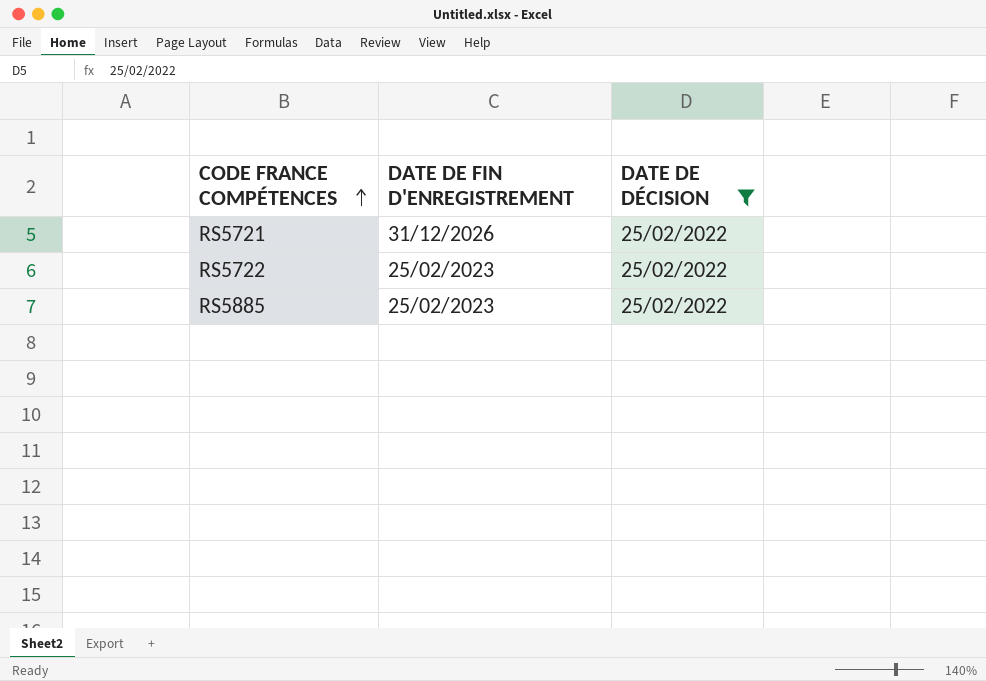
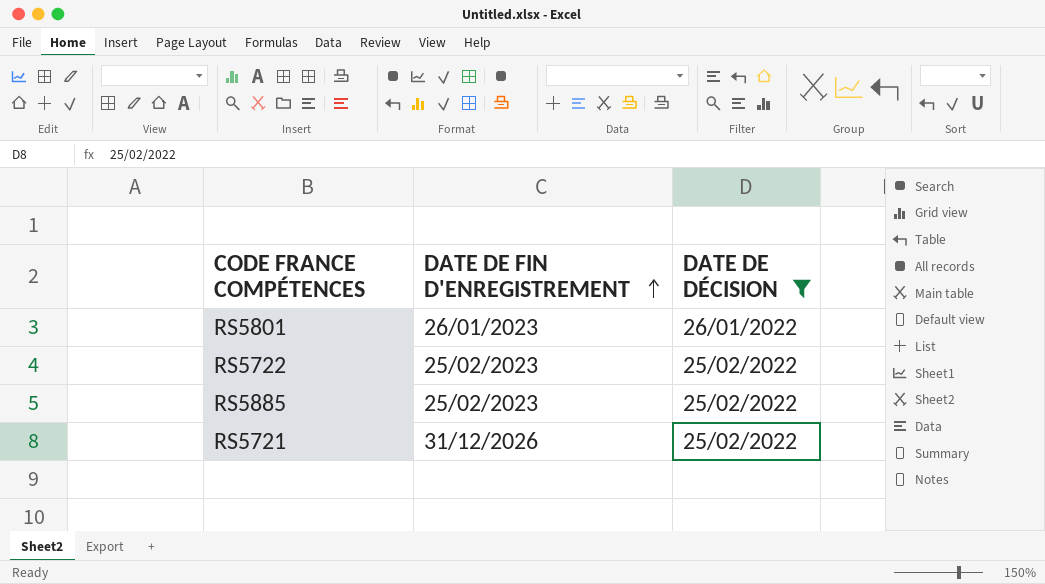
row order: CODE FRANCE COMPÉTENCES ascending -> DATE DE FIN D'ENREGISTREMENT ascending
row RS5801: none -> 26/01/2023 | 26/01/2022

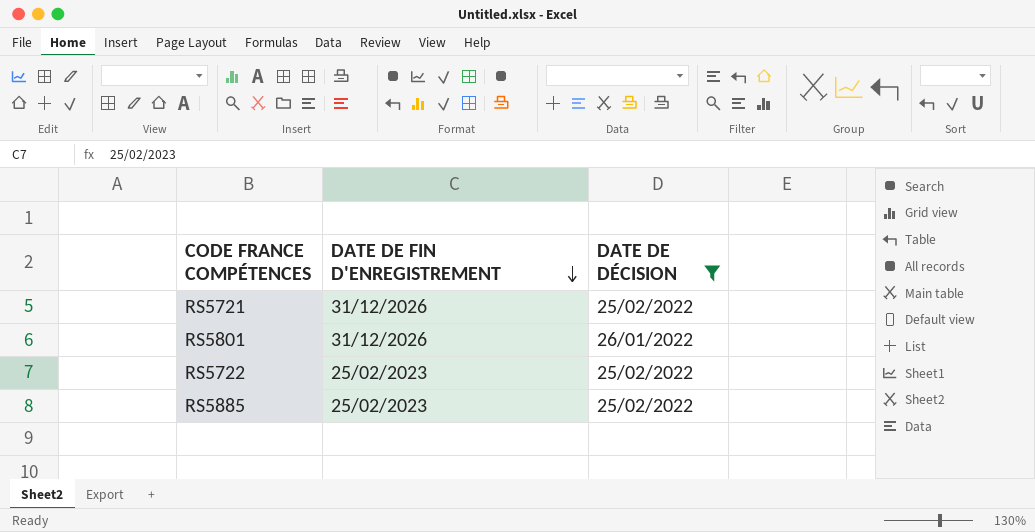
row order: DATE DE FIN D'ENREGISTREMENT ascending -> DATE DE FIN D'ENREGISTREMENT descending
RS5801 | DATE DE FIN D'ENREGISTREMENT: 26/01/2023 -> 31/12/2026

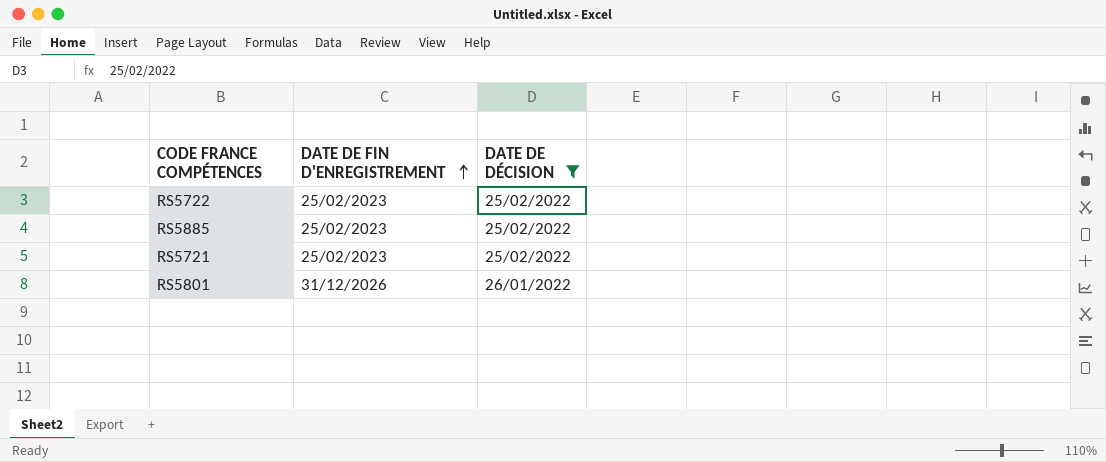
row order: DATE DE FIN D'ENREGISTREMENT descending -> DATE DE FIN D'ENREGISTREMENT ascending
RS5721 | DATE DE FIN D'ENREGISTREMENT: 31/12/2026 -> 25/02/2023

